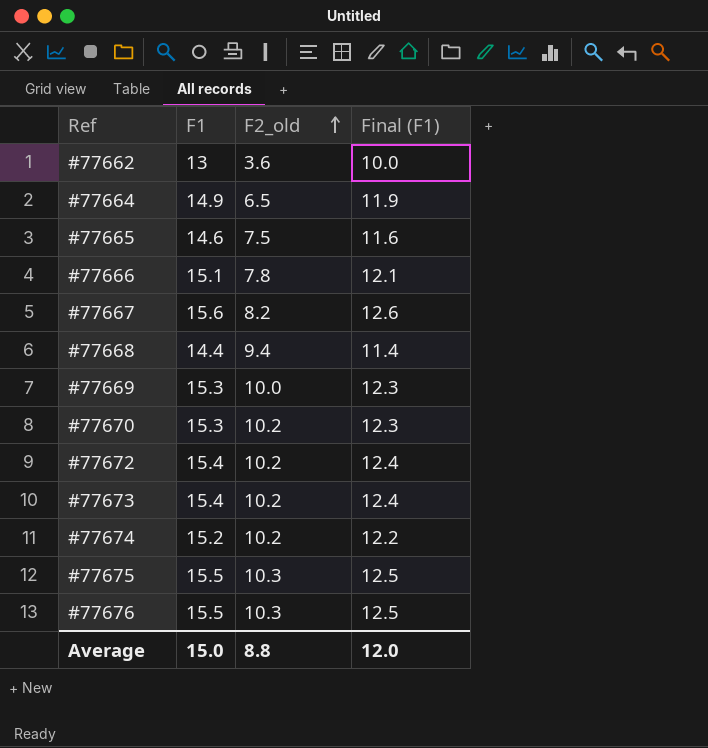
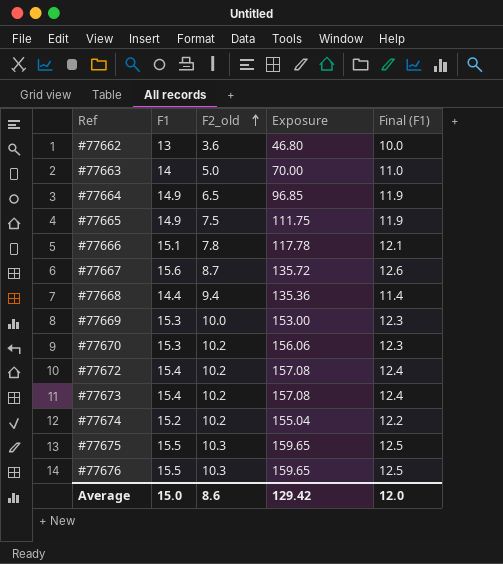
column Exposure | formula: none -> [F1] * [F2_old]
row #77663: none -> 14 | 5.0 | 70.00 | 11.0
#77665 | F1: 14.6 -> 14.9
#77665 | Final (F1): 11.6 -> 11.9
#77667 | F2_old: 8.2 -> 8.7
Average | F2_old: 8.8 -> 8.6

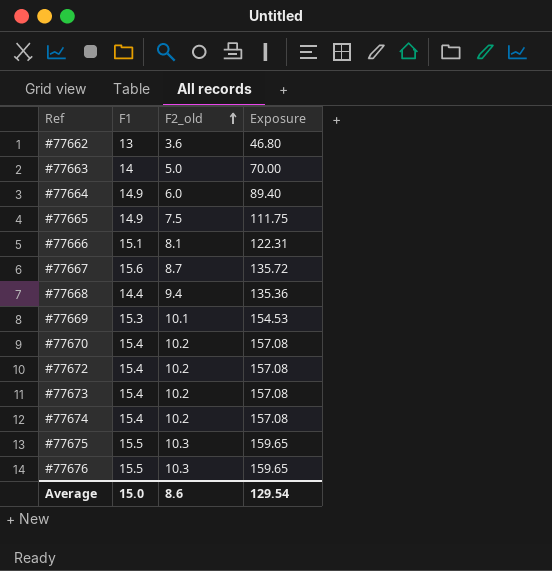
column Final (F1) | formula: [F1] - 3 -> none
#77664 | F2_old: 6.5 -> 6.0
#77664 | Exposure: 96.85 -> 89.40
#77666 | F2_old: 7.8 -> 8.1
#77666 | Exposure: 117.78 -> 122.31
#77669 | F2_old: 10.0 -> 10.1
#77669 | Exposure: 153.00 -> 154.53
#77670 | F1: 15.3 -> 15.4
#77670 | Exposure: 156.06 -> 157.08
#77674 | F1: 15.2 -> 15.4
#77674 | Exposure: 155.04 -> 157.08
Average | Exposure: 129.42 -> 129.54

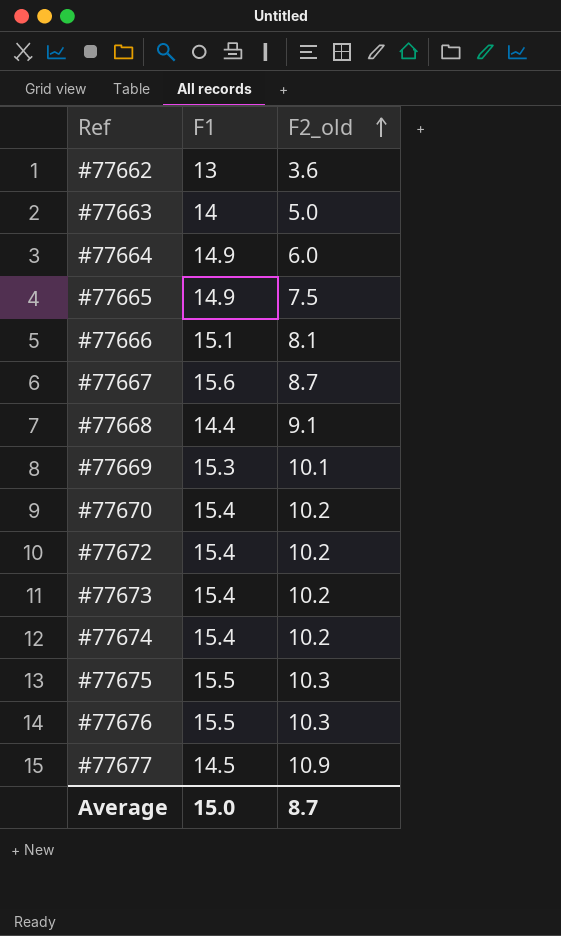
column Exposure | formula: [F1] * [F2_old] -> none
#77668 | F2_old: 9.4 -> 9.1
row #77677: none -> 14.5 | 10.9
Average | F2_old: 8.6 -> 8.7

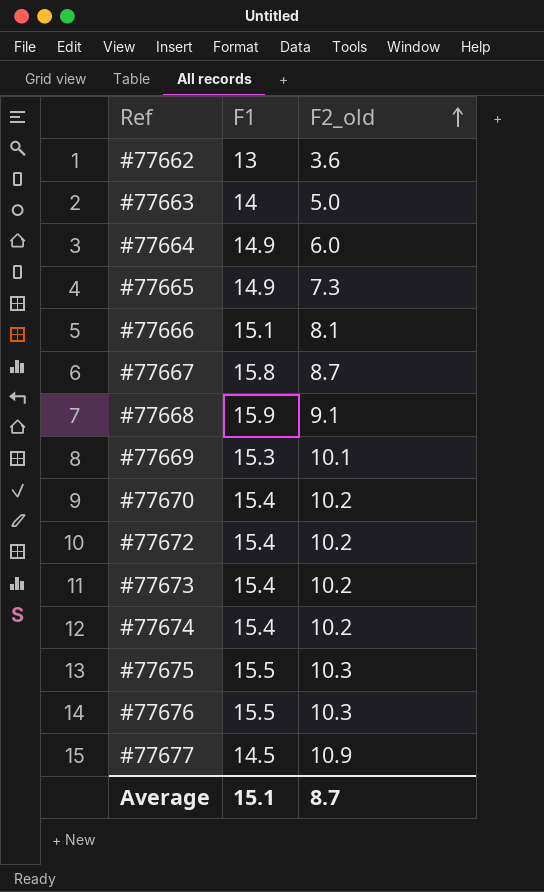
#77665 | F2_old: 7.5 -> 7.3
#77667 | F1: 15.6 -> 15.8
#77668 | F1: 14.4 -> 15.9
Average | F1: 15.0 -> 15.1

